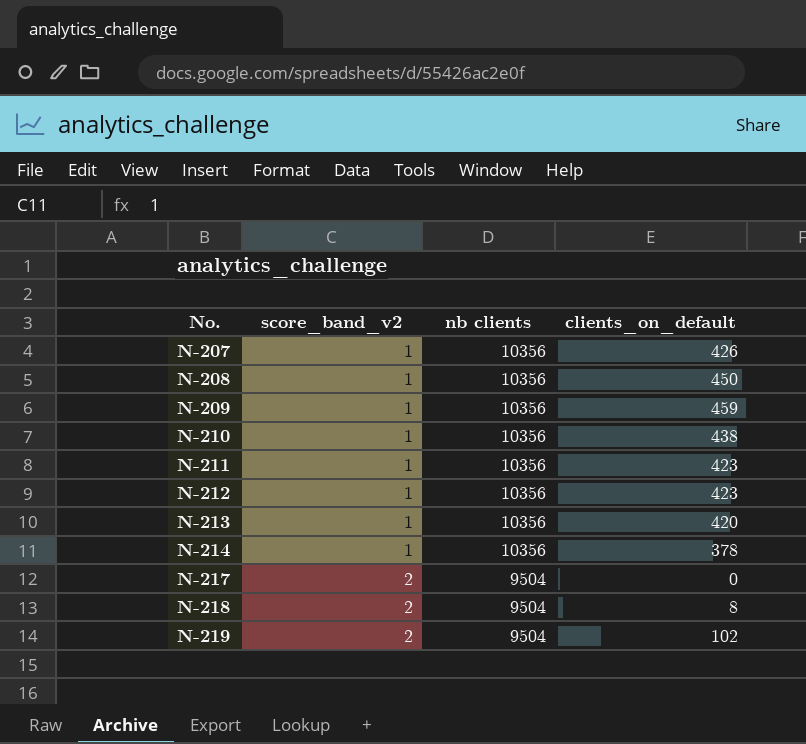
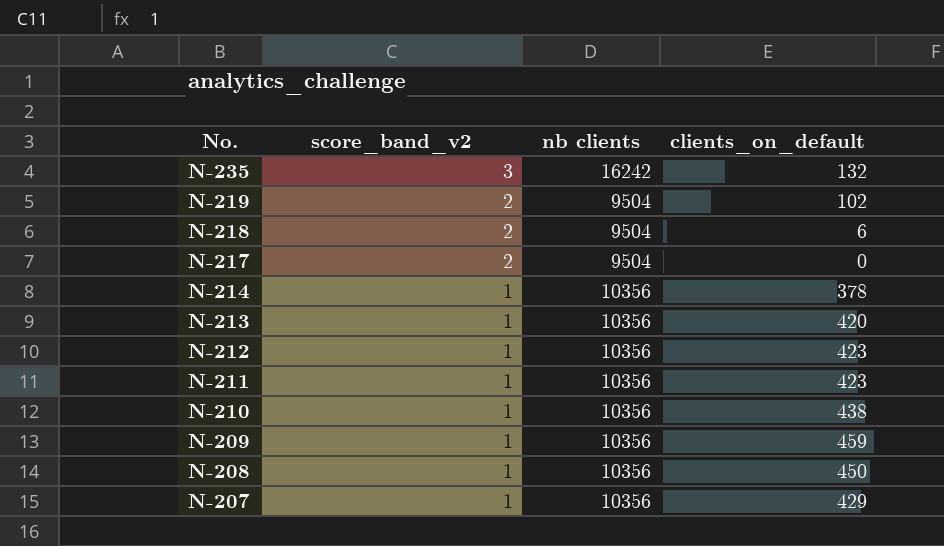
row order: No. ascending -> No. descending
row N-235: none -> 3 | 16242 | 132
N-218 | clients_on_default: 8 -> 6
N-207 | clients_on_default: 426 -> 429

